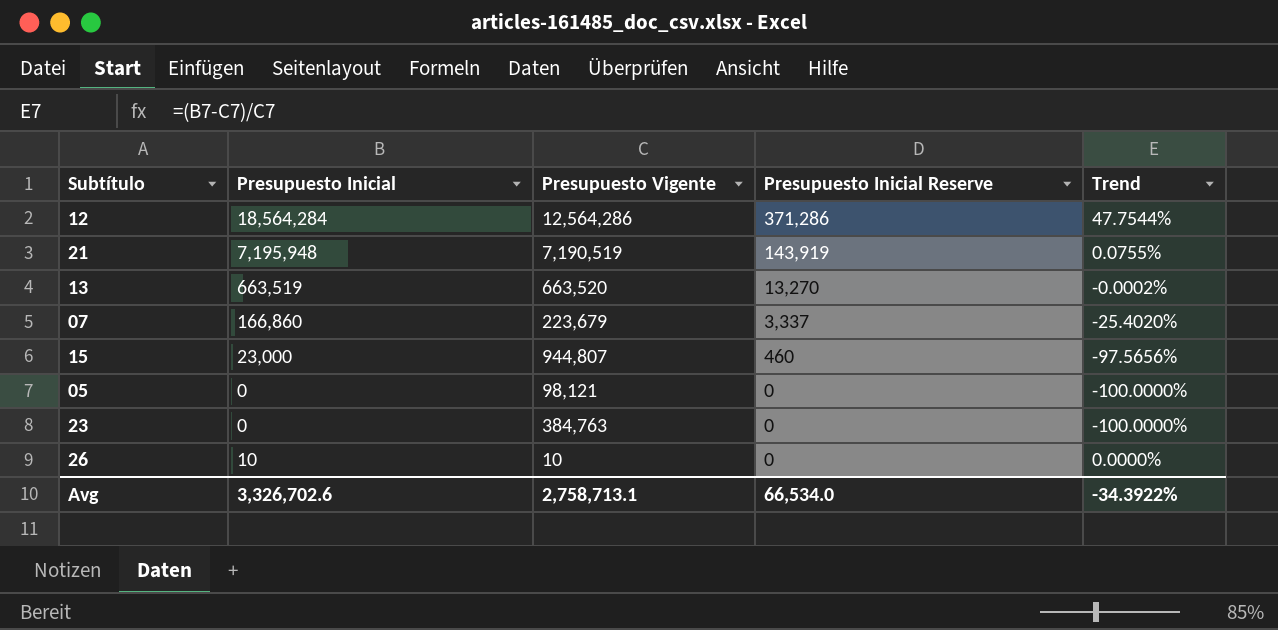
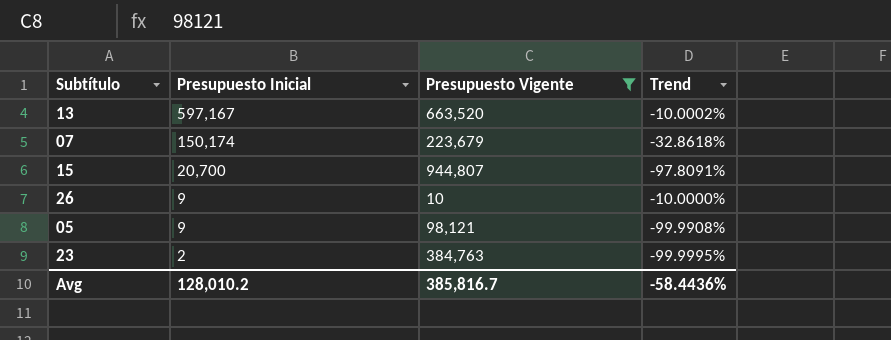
filter: none -> Presupuesto Vigente <= 944,807
row order: Presupuesto Inicial Reserve descending -> Presupuesto Inicial descending
column Presupuesto Inicial Reserve | formula: [Presupuesto Inicial] * 0.02 -> none
13 | Presupuesto Inicial: 663,519 -> 597,167
13 | Trend: -0.0002% -> -10.0002%
07 | Presupuesto Inicial: 166,860 -> 150,174
07 | Trend: -25.4020% -> -32.8618%
15 | Presupuesto Inicial: 23,000 -> 20,700
15 | Trend: -97.5656% -> -97.8091%
26 | Presupuesto Inicial: 10 -> 9
26 | Trend: 0.0000% -> -10.0000%
05 | Presupuesto Inicial: 0 -> 9
05 | Trend: -100.0000% -> -99.9908%
23 | Presupuesto Inicial: 0 -> 2
23 | Trend: -100.0000% -> -99.9995%
Avg | Presupuesto Inicial: 3,326,702.6 -> 128,010.2
Avg | Presupuesto Vigente: 2,758,713.1 -> 385,816.7
Avg | Trend: -34.3922% -> -58.4436%

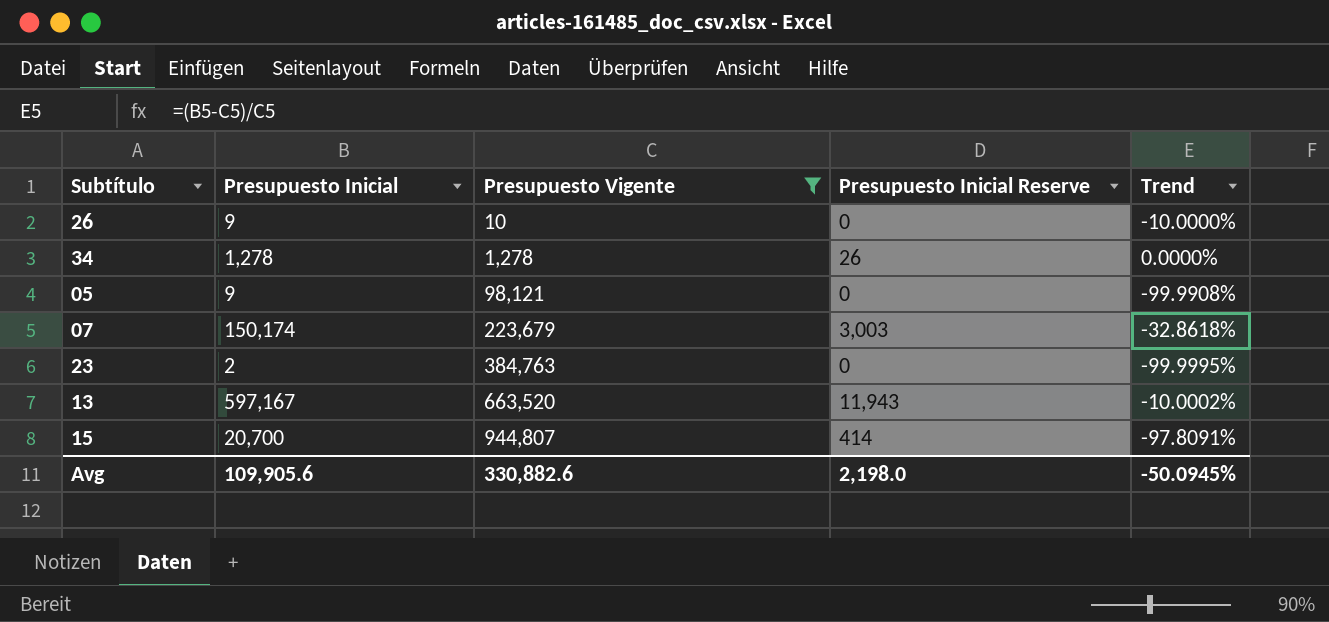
row order: Presupuesto Inicial descending -> Presupuesto Vigente ascending
column Presupuesto Inicial Reserve | formula: none -> [Presupuesto Inicial] * 0.02
row 34: none -> 1,278 | 1,278 | 26 | 0.0000%
Avg | Presupuesto Inicial: 128,010.2 -> 109,905.6
Avg | Presupuesto Vigente: 385,816.7 -> 330,882.6
Avg | Trend: -58.4436% -> -50.0945%

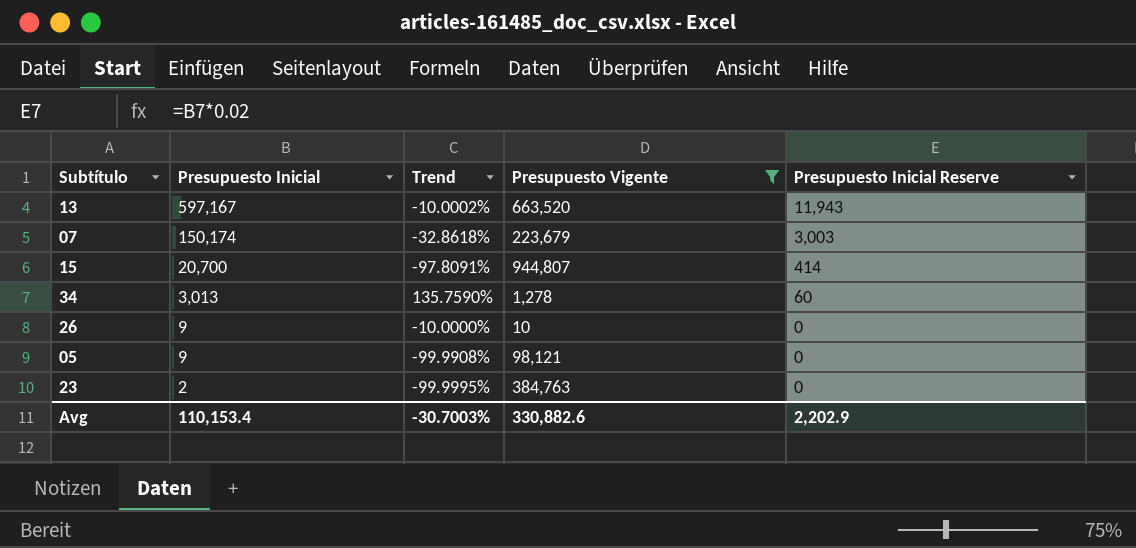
row order: Presupuesto Vigente ascending -> Presupuesto Inicial descending
column Trend | position: 5 -> 3
34 | Presupuesto Inicial: 1,278 -> 3,013
34 | Trend: 0.0000% -> 135.7590%
34 | Presupuesto Inicial Reserve: 26 -> 60
Avg | Presupuesto Inicial: 109,905.6 -> 110,153.4
Avg | Trend: -50.0945% -> -30.7003%
Avg | Presupuesto Inicial Reserve: 2,198.0 -> 2,202.9

